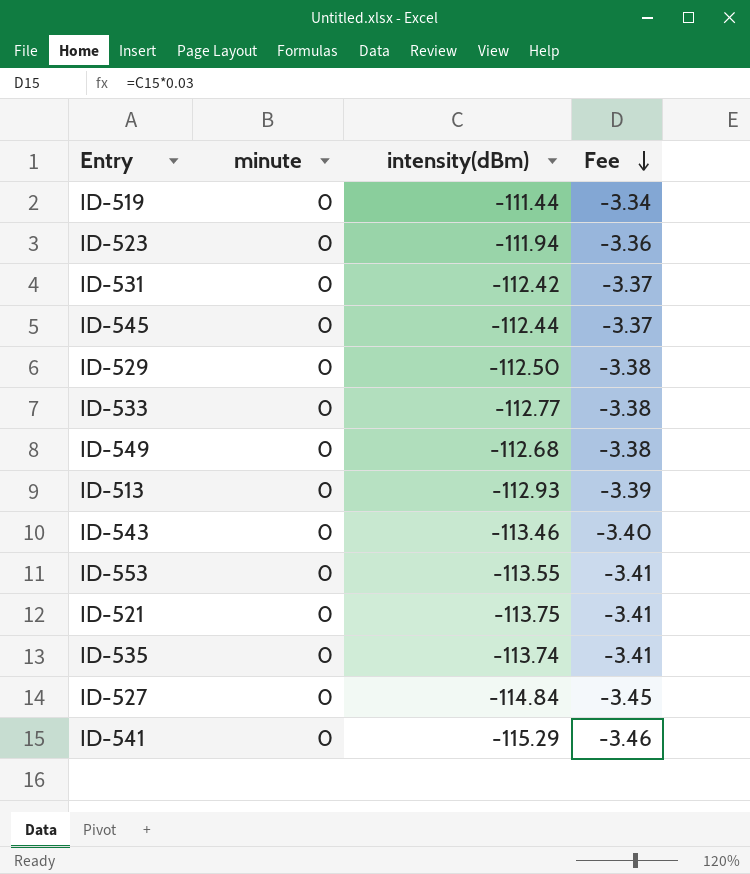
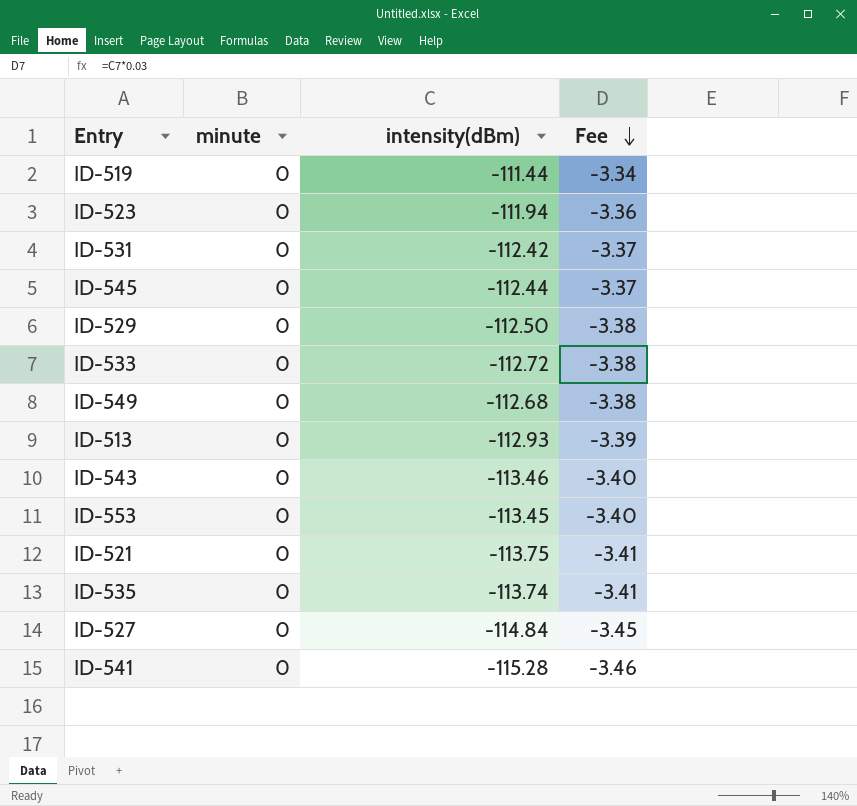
ID-533 | intensity(dBm): -112.77 -> -112.72
ID-553 | intensity(dBm): -113.55 -> -113.45
ID-553 | Fee: -3.41 -> -3.40
ID-541 | intensity(dBm): -115.29 -> -115.28

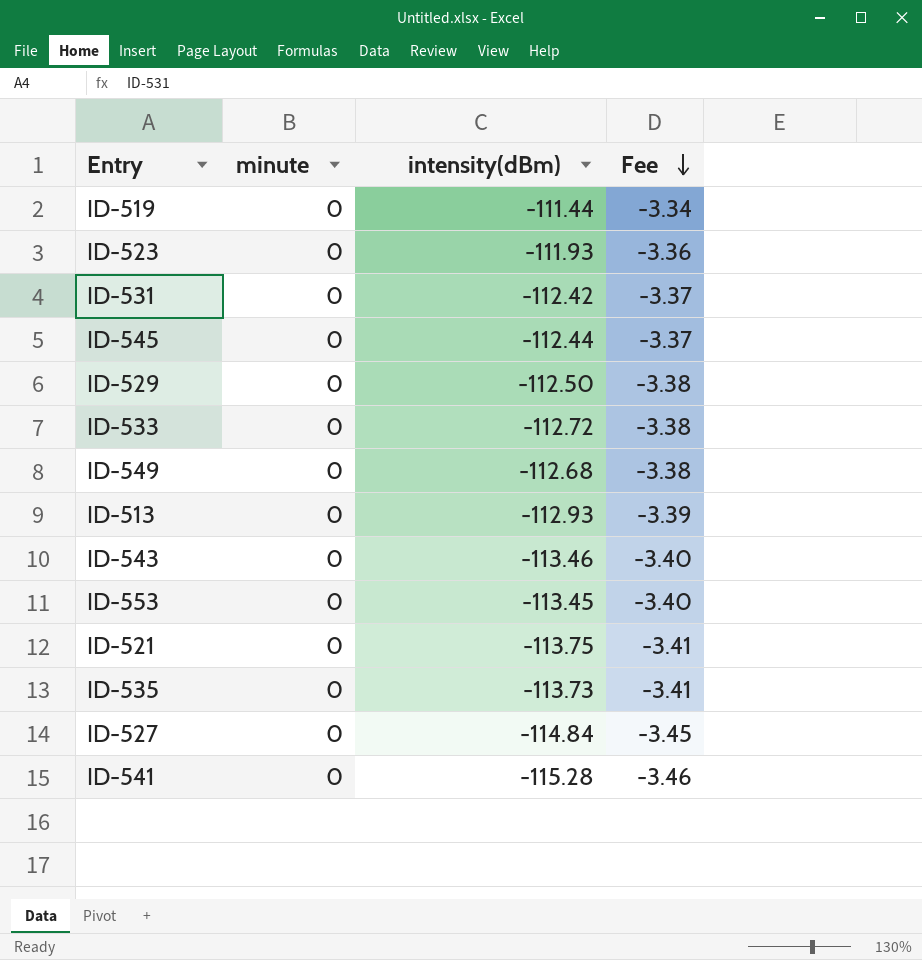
ID-523 | intensity(dBm): -111.94 -> -111.93
ID-535 | intensity(dBm): -113.74 -> -113.73

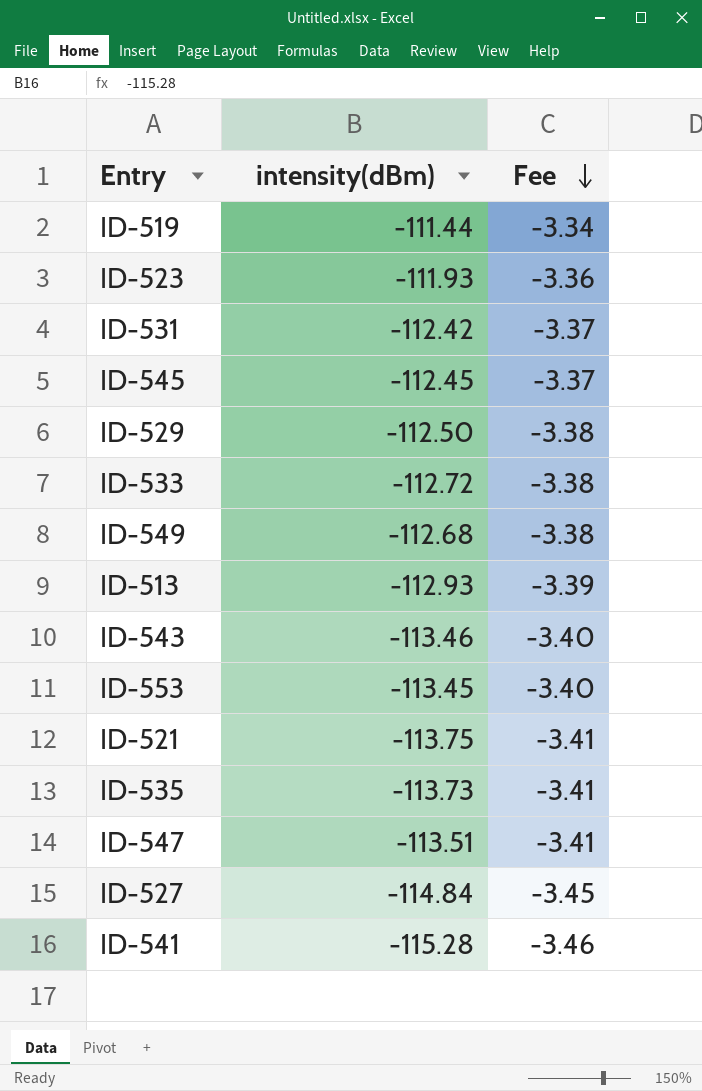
column minute | position: 2 -> none
ID-545 | intensity(dBm): -112.44 -> -112.45
row ID-547: none -> -113.51 | -3.41

